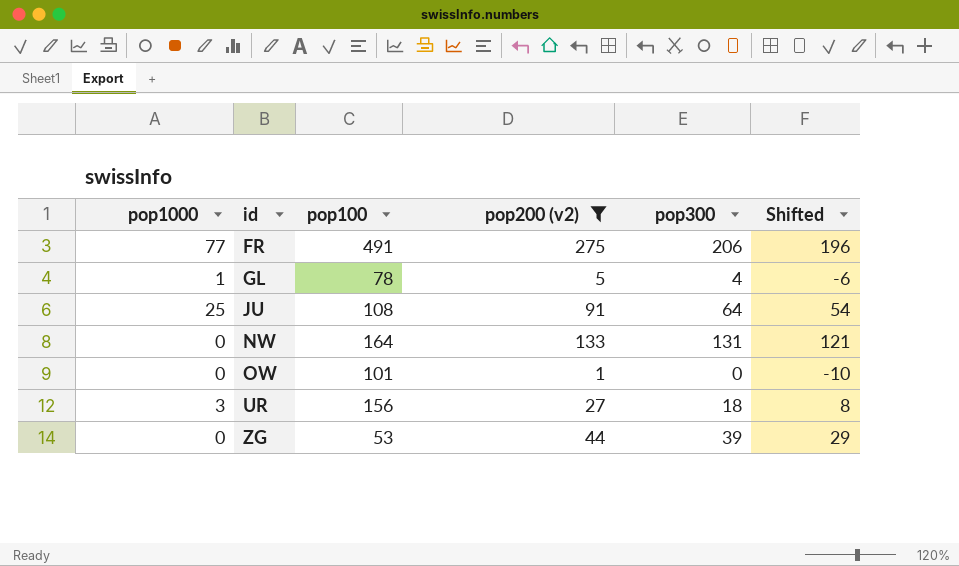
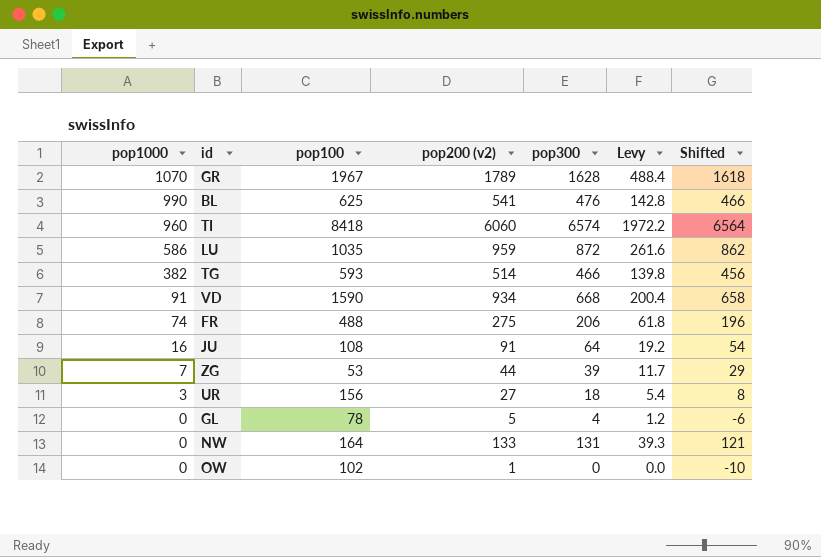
filter: pop200 (v2) <= 275 -> none
row order: id ascending -> pop1000 descending
column Levy | formula: none -> [pop300] * 0.3
FR | pop1000: 77 -> 74
FR | pop100: 491 -> 488
JU | pop1000: 25 -> 16
ZG | pop1000: 0 -> 7
GL | pop1000: 1 -> 0
OW | pop100: 101 -> 102

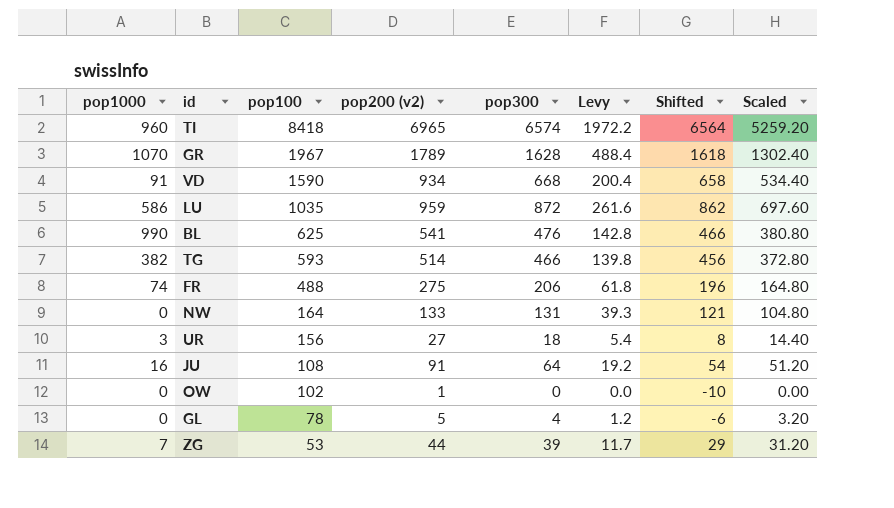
row order: pop1000 descending -> pop100 descending
column Scaled | formula: none -> [pop300] * 0.8
TI | pop200 (v2): 6060 -> 6965

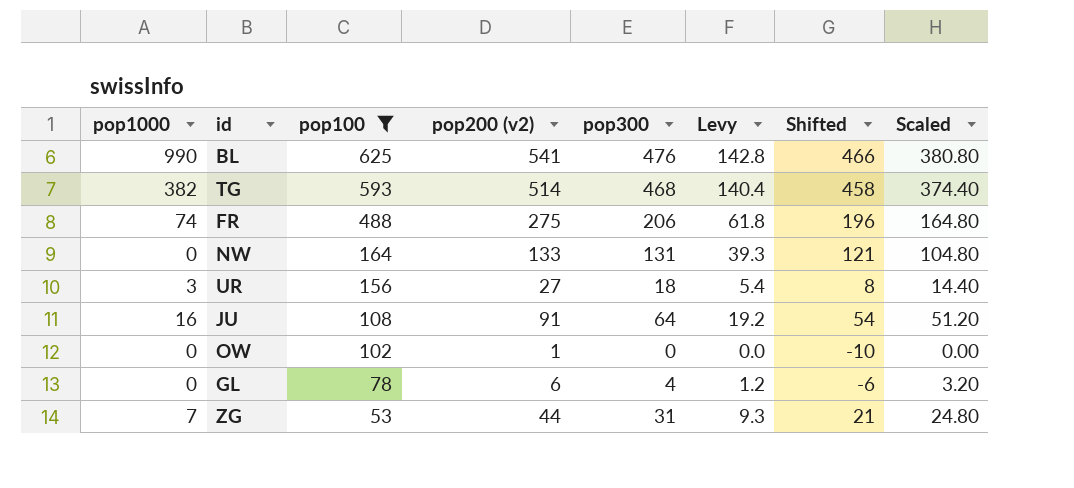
filter: none -> pop100 <= 625
TG | pop300: 466 -> 468
TG | Levy: 139.8 -> 140.4
TG | Shifted: 456 -> 458
TG | Scaled: 372.80 -> 374.40
GL | pop200 (v2): 5 -> 6
ZG | pop300: 39 -> 31
ZG | Levy: 11.7 -> 9.3
ZG | Shifted: 29 -> 21
ZG | Scaled: 31.20 -> 24.80

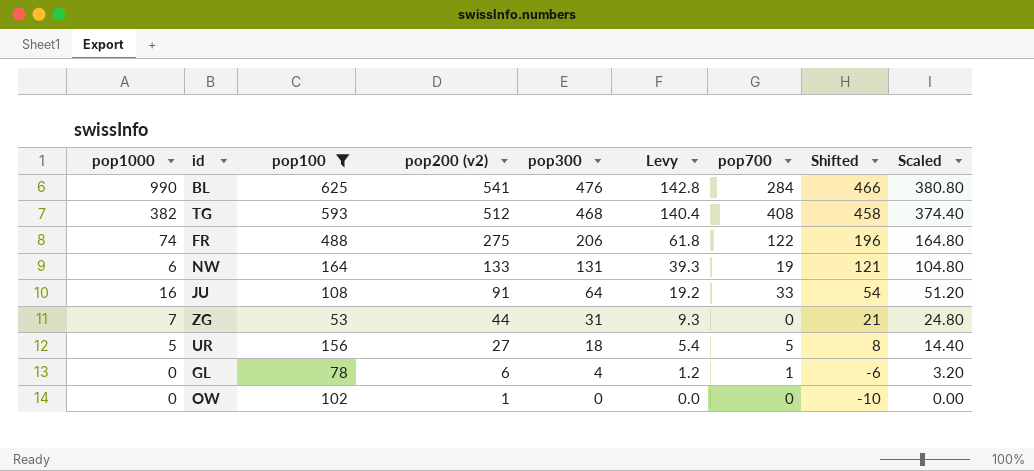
row order: pop100 descending -> pop200 (v2) descending
column pop700 | position: none -> 7
TG | pop200 (v2): 514 -> 512
NW | pop1000: 0 -> 6
UR | pop1000: 3 -> 5

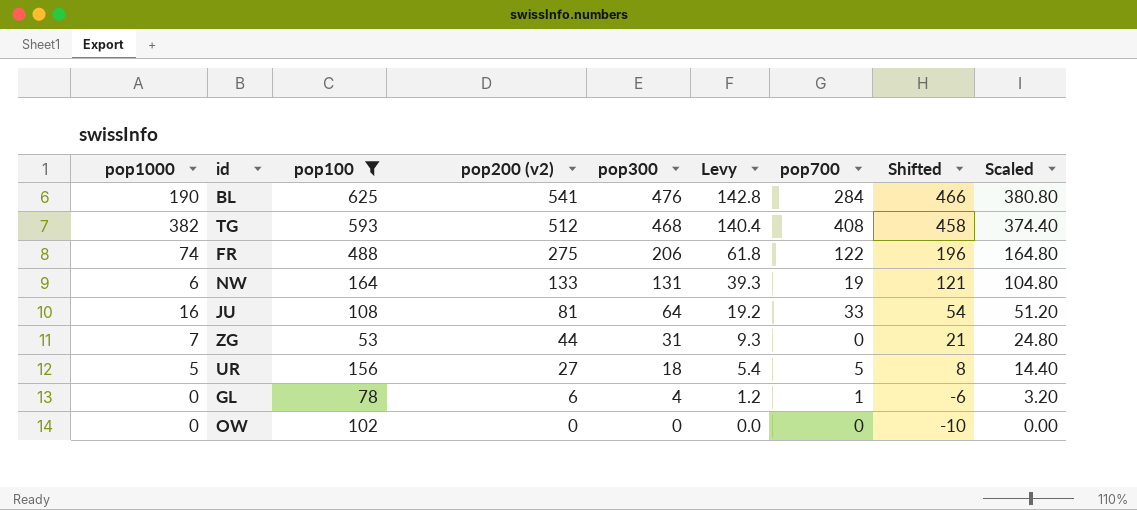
BL | pop1000: 990 -> 190
JU | pop200 (v2): 91 -> 81
OW | pop200 (v2): 1 -> 0

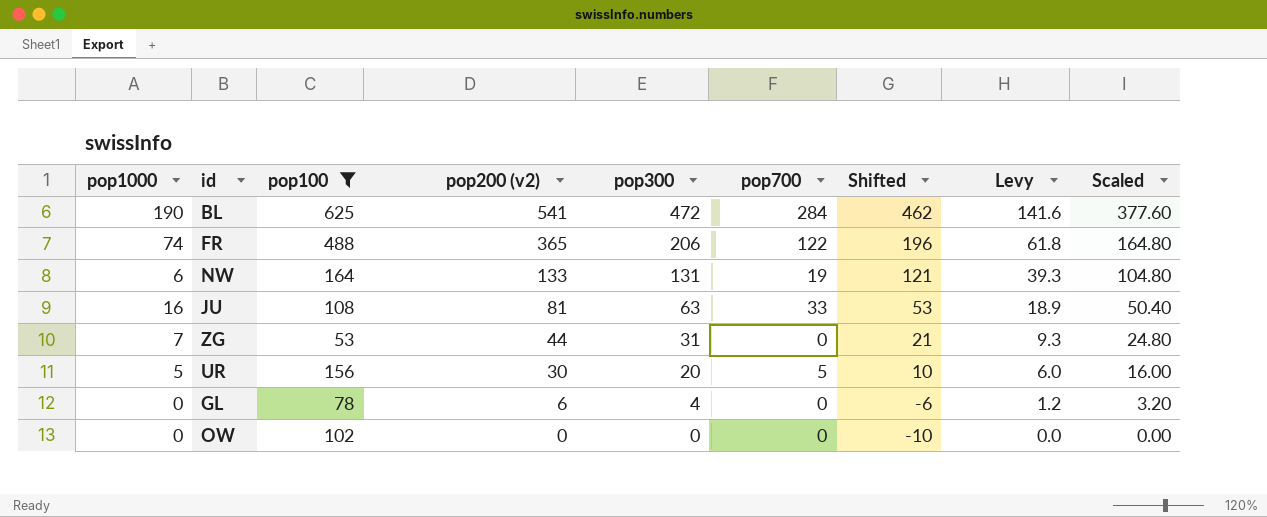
column Levy | position: 6 -> 8
row TG: 382 | 593 | 512 | 468 | 140.4 | 408 | 458 | 374.40 -> none
BL | pop300: 476 -> 472
BL | Shifted: 466 -> 462
BL | Levy: 142.8 -> 141.6
BL | Scaled: 380.80 -> 377.60
FR | pop200 (v2): 275 -> 365
JU | pop300: 64 -> 63
JU | Shifted: 54 -> 53
JU | Levy: 19.2 -> 18.9
JU | Scaled: 51.20 -> 50.40
UR | pop200 (v2): 27 -> 30
UR | pop300: 18 -> 20
UR | Shifted: 8 -> 10
UR | Levy: 5.4 -> 6.0
UR | Scaled: 14.40 -> 16.00
GL | pop700: 1 -> 0

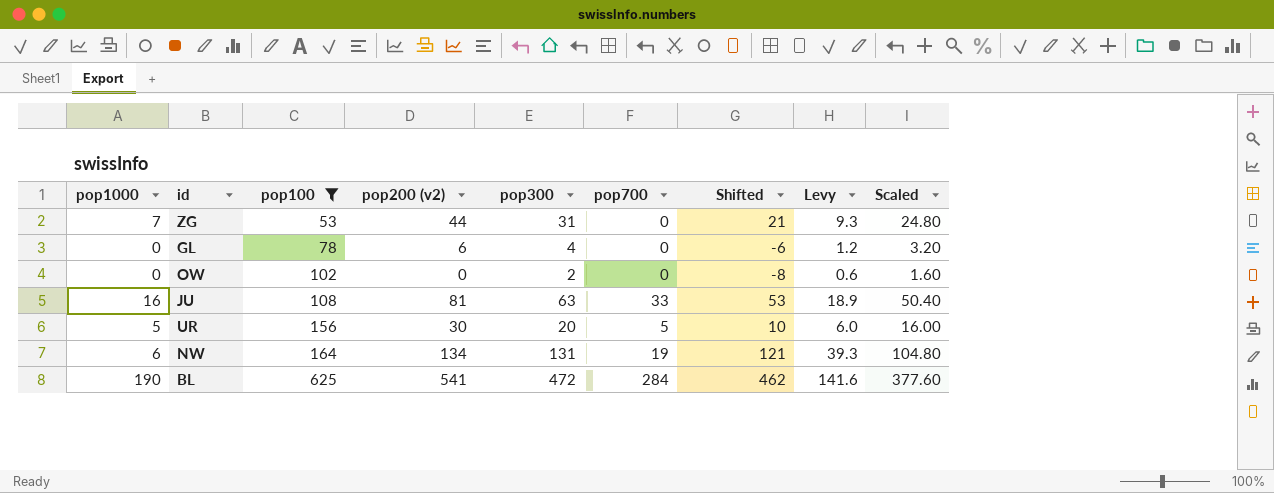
row order: pop200 (v2) descending -> pop100 ascending
row FR: 74 | 488 | 365 | 206 | 122 | 196 | 61.8 | 164.80 -> none
OW | pop300: 0 -> 2
OW | Shifted: -10 -> -8
OW | Levy: 0.0 -> 0.6
OW | Scaled: 0.00 -> 1.60
NW | pop200 (v2): 133 -> 134

